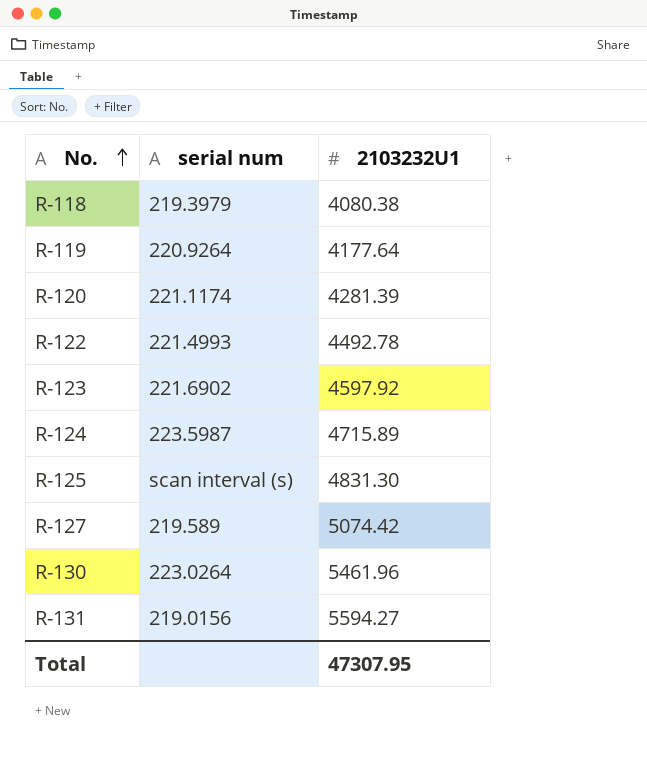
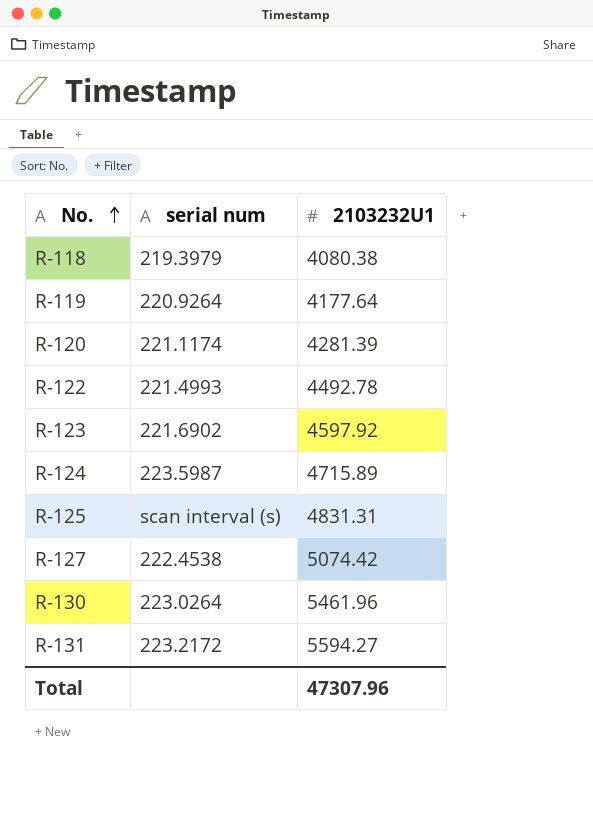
R-125 | 2103232U1: 4831.30 -> 4831.31
R-127 | serial num: 219.589 -> 222.4538
R-131 | serial num: 219.0156 -> 223.2172
Total | 2103232U1: 47307.95 -> 47307.96

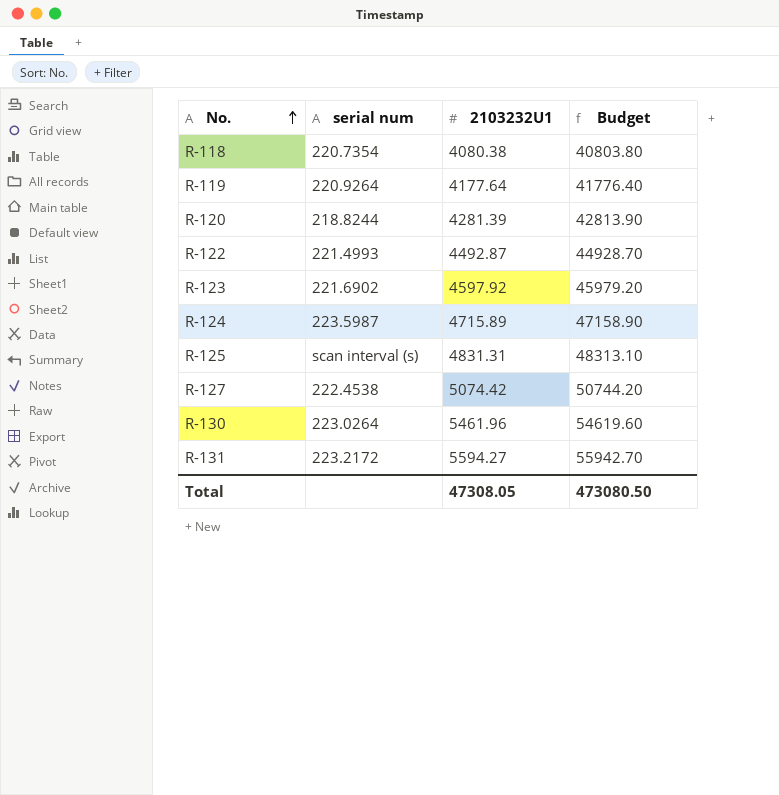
column Budget | formula: none -> [2103232U1] * 10
R-118 | serial num: 219.3979 -> 220.7354
R-120 | serial num: 221.1174 -> 218.8244
R-122 | 2103232U1: 4492.78 -> 4492.87
Total | 2103232U1: 47307.96 -> 47308.05

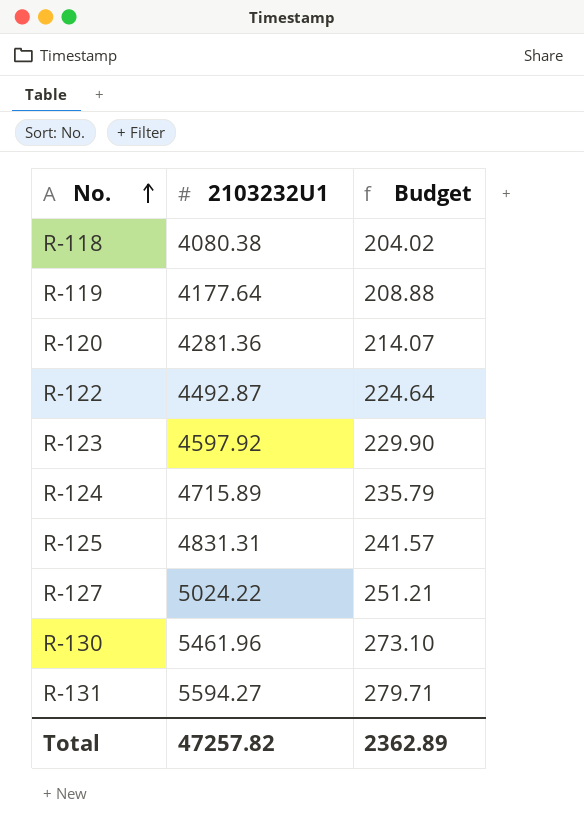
column serial num | position: 2 -> none
column Budget | formula: [2103232U1] * 10 -> [2103232U1] * 0.05
R-120 | 2103232U1: 4281.39 -> 4281.36
R-127 | 2103232U1: 5074.42 -> 5024.22
Total | 2103232U1: 47308.05 -> 47257.82
Total | Budget: 473080.50 -> 2362.89

